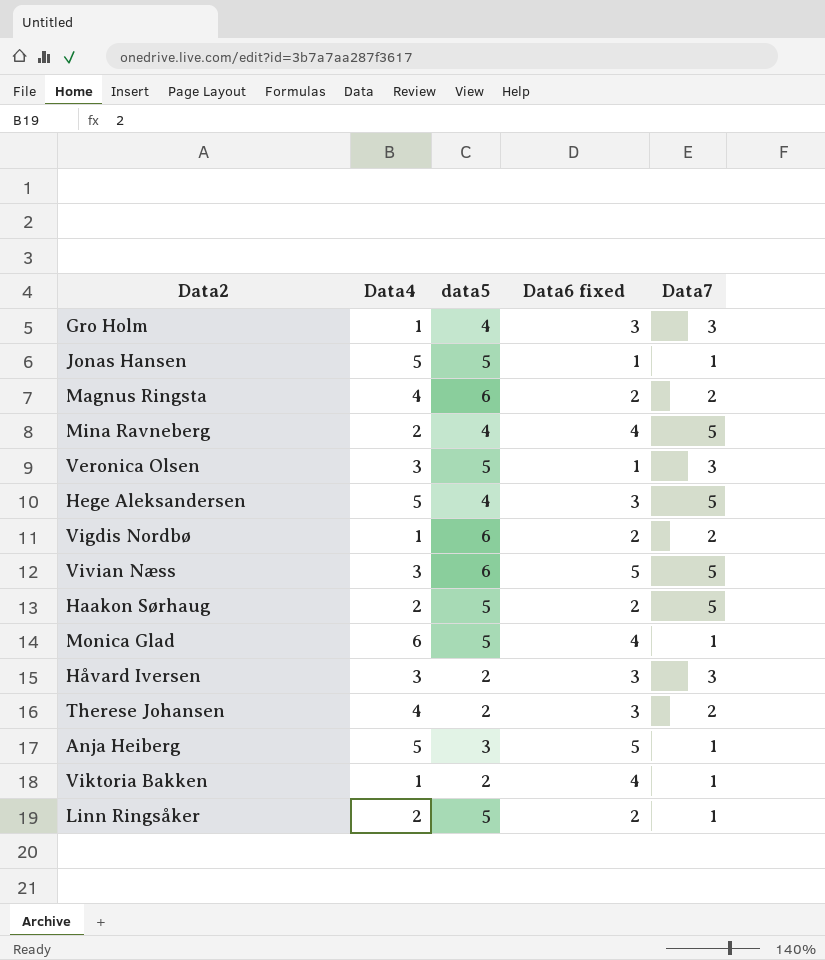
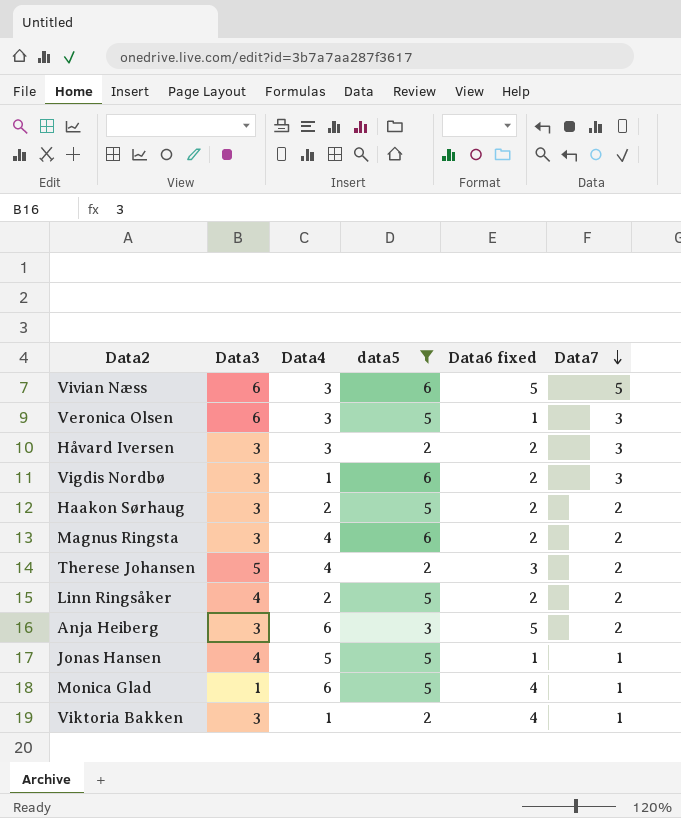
filter: none -> data5 != 4
row order: none -> Data7 descending
column Data3 | position: none -> 2
Håvard Iversen | Data6 fixed: 3 -> 2
Vigdis Nordbø | Data7: 2 -> 3
Haakon Sørhaug | Data7: 5 -> 2
Linn Ringsåker | Data7: 1 -> 2
Anja Heiberg | Data4: 5 -> 6
Anja Heiberg | Data7: 1 -> 2

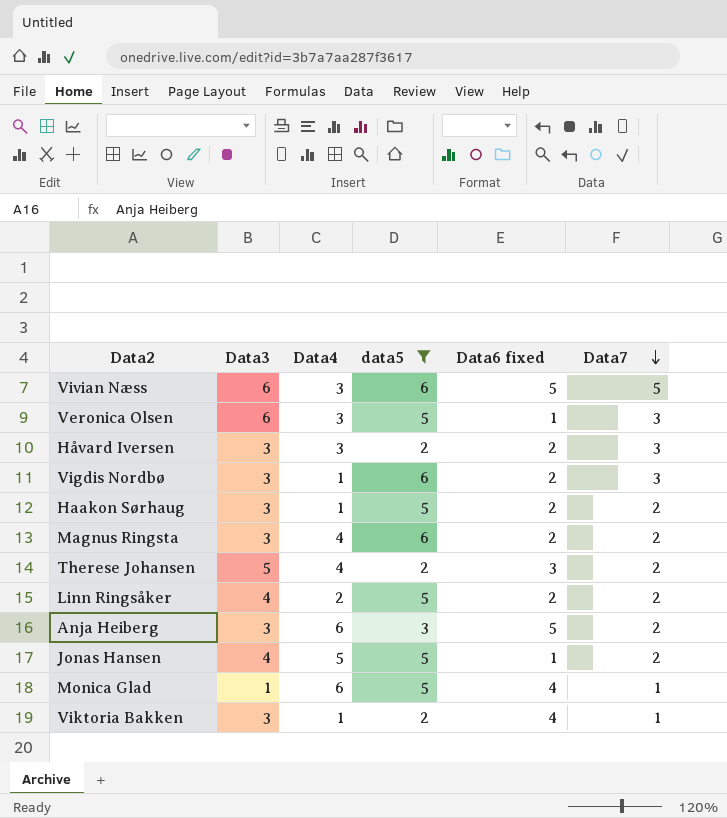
Haakon Sørhaug | Data4: 2 -> 1
Jonas Hansen | Data7: 1 -> 2

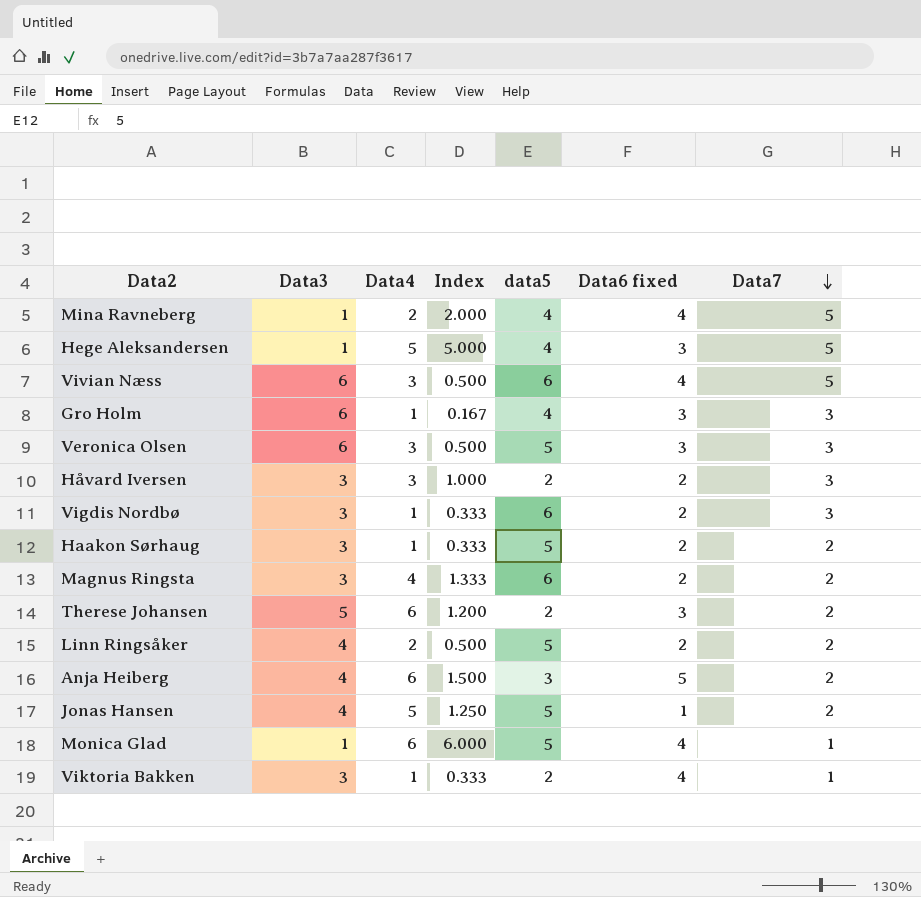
filter: data5 != 4 -> none
column Index | formula: none -> [Data4] / [Data3]
Vivian Næss | Data6 fixed: 5 -> 4
Veronica Olsen | Data6 fixed: 1 -> 3
Therese Johansen | Data4: 4 -> 6
Anja Heiberg | Data3: 3 -> 4

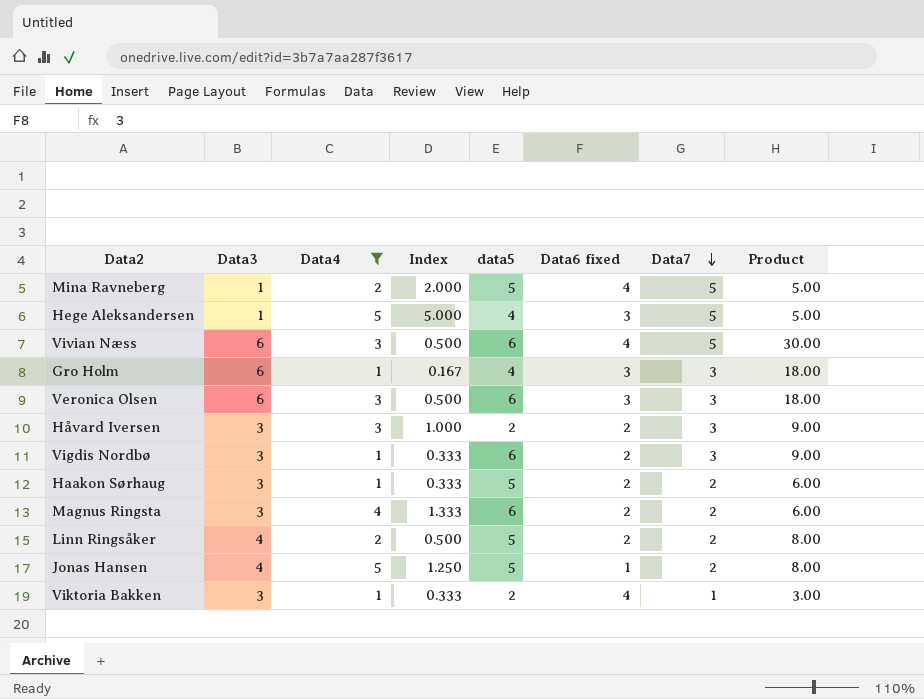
filter: none -> Data4 != 6
column Product | formula: none -> [Data3] * [Data7]
Mina Ravneberg | data5: 4 -> 5
Veronica Olsen | data5: 5 -> 6

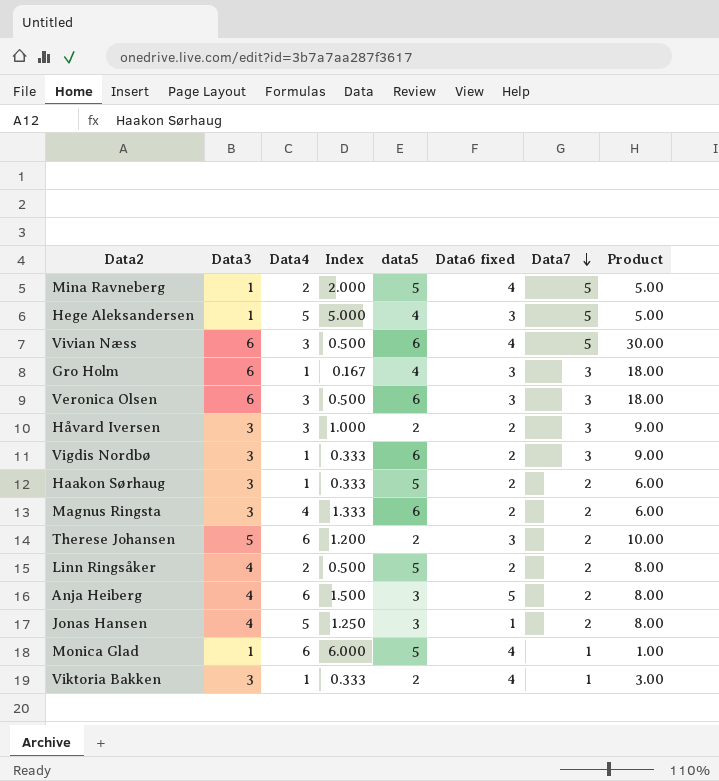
filter: Data4 != 6 -> none
Jonas Hansen | data5: 5 -> 3

